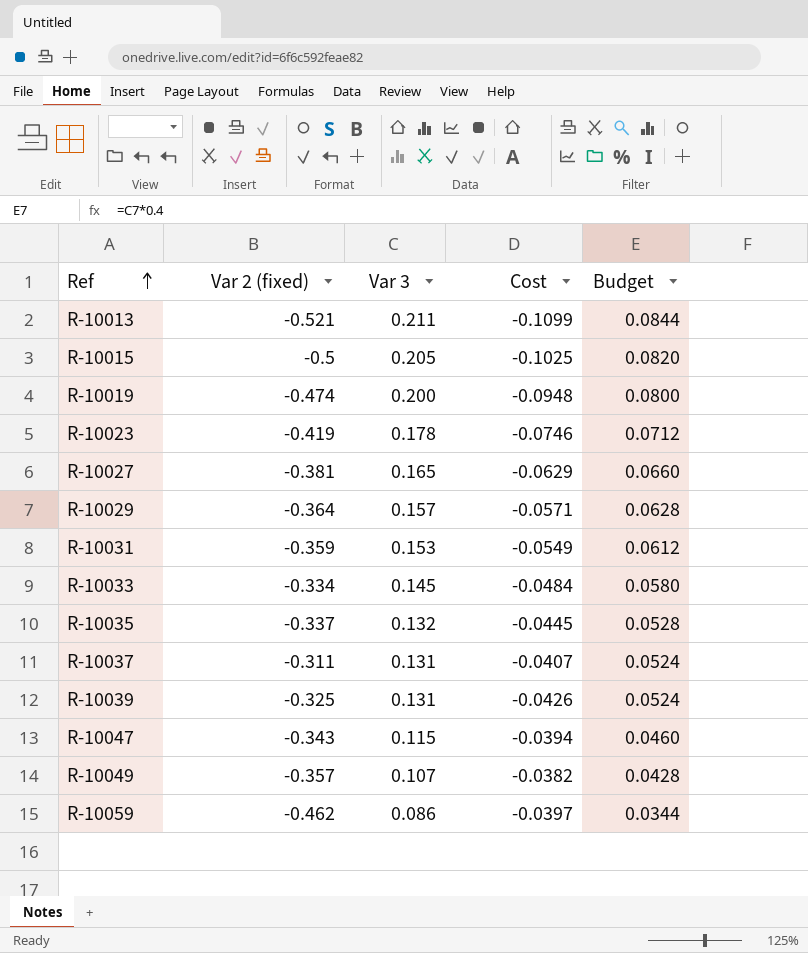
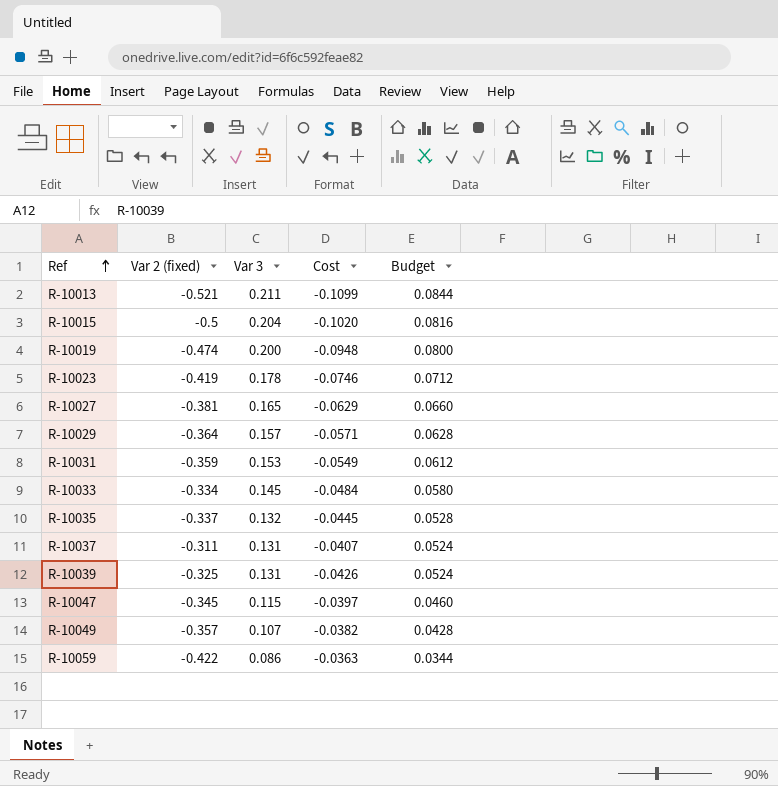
R-10015 | Var 3: 0.205 -> 0.204
R-10015 | Cost: -0.1025 -> -0.1020
R-10015 | Budget: 0.0820 -> 0.0816
R-10047 | Var 2 (fixed): -0.343 -> -0.345
R-10047 | Cost: -0.0394 -> -0.0397
R-10059 | Var 2 (fixed): -0.462 -> -0.422
R-10059 | Cost: -0.0397 -> -0.0363

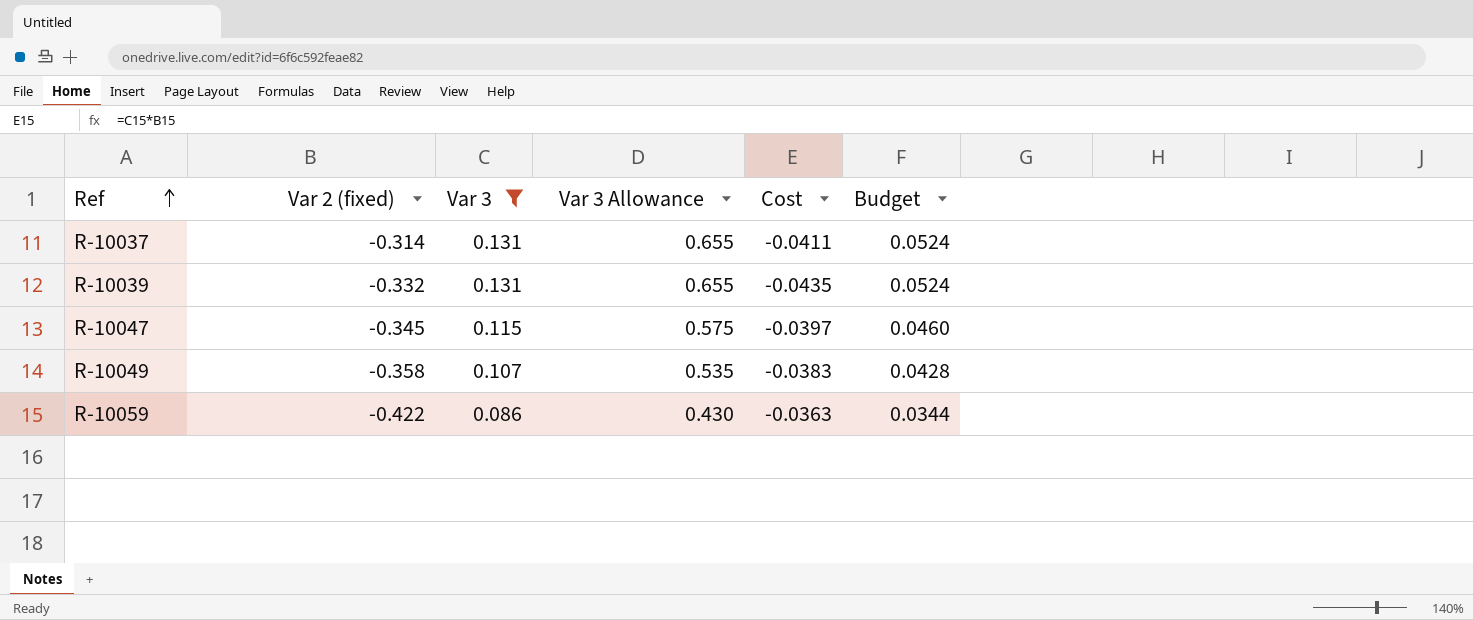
filter: none -> Var 3 <= 0.131
column Var 3 Allowance | formula: none -> [Var 3] * 5
R-10037 | Var 2 (fixed): -0.311 -> -0.314
R-10037 | Cost: -0.0407 -> -0.0411
R-10039 | Var 2 (fixed): -0.325 -> -0.332
R-10039 | Cost: -0.0426 -> -0.0435
R-10049 | Var 2 (fixed): -0.357 -> -0.358
R-10049 | Cost: -0.0382 -> -0.0383

